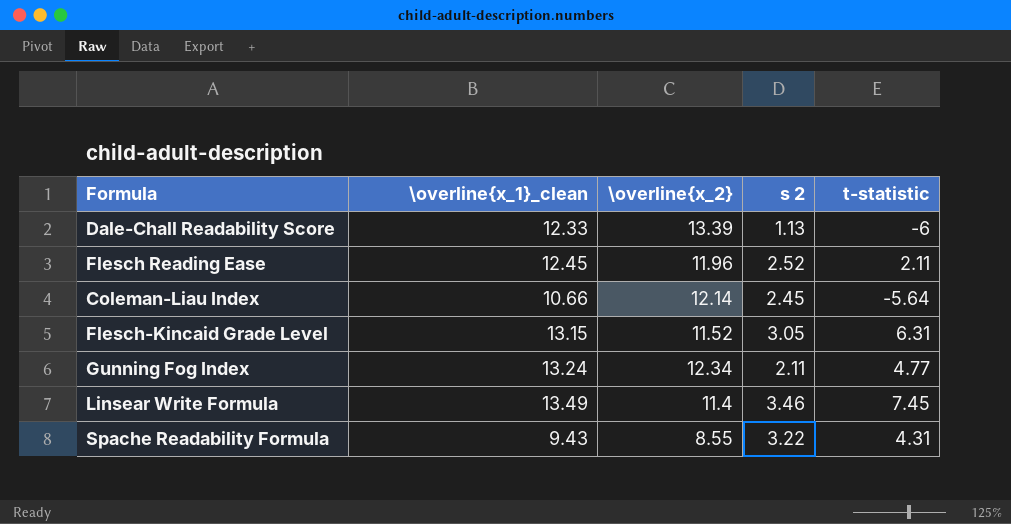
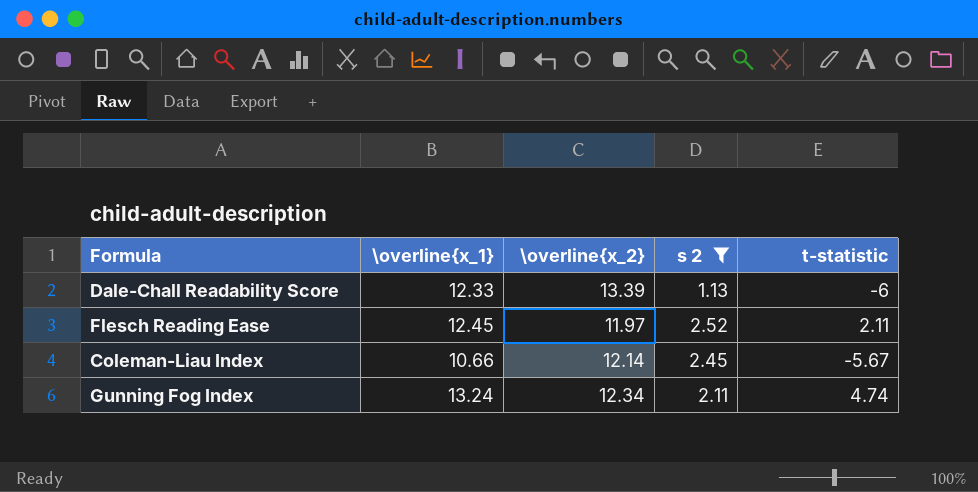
filter: none -> s 2 <= 2.52
column name: \overline{x_1}_clean -> \overline{x_1}
Flesch Reading Ease | \overline{x_2}: 11.96 -> 11.97
Coleman-Liau Index | t-statistic: -5.64 -> -5.67
Gunning Fog Index | t-statistic: 4.77 -> 4.74

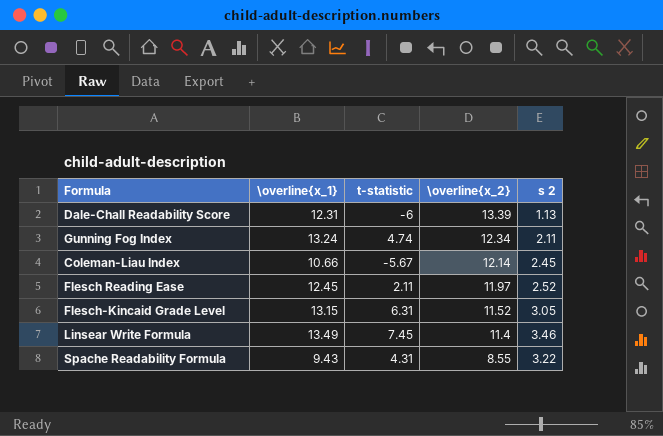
filter: s 2 <= 2.52 -> none
row order: none -> \overline{x_2} descending
column t-statistic | position: 5 -> 3
Dale-Chall Readability Score | \overline{x_1}: 12.33 -> 12.31

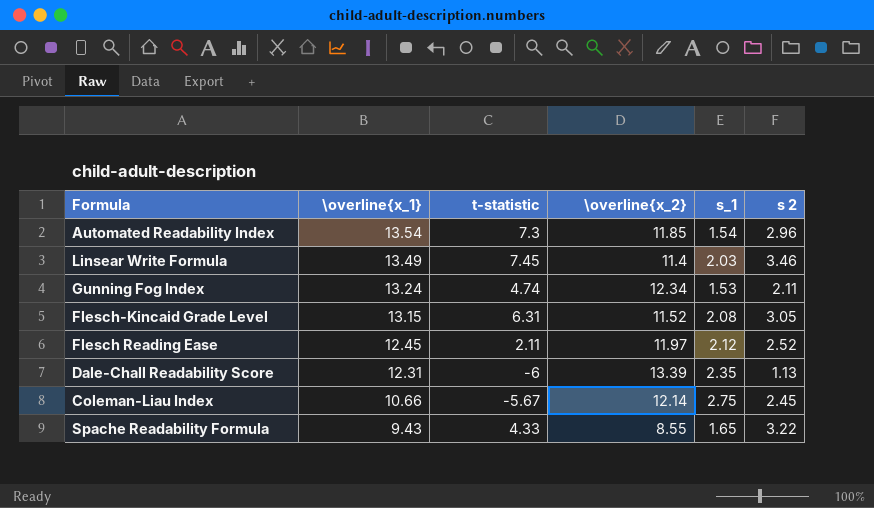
row order: \overline{x_2} descending -> \overline{x_1} descending
column s_1 | position: none -> 5
row Automated Readability Index: none -> 13.54 | 7.3 | 11.85 | 1.54 | 2.96
Spache Readability Formula | t-statistic: 4.31 -> 4.33

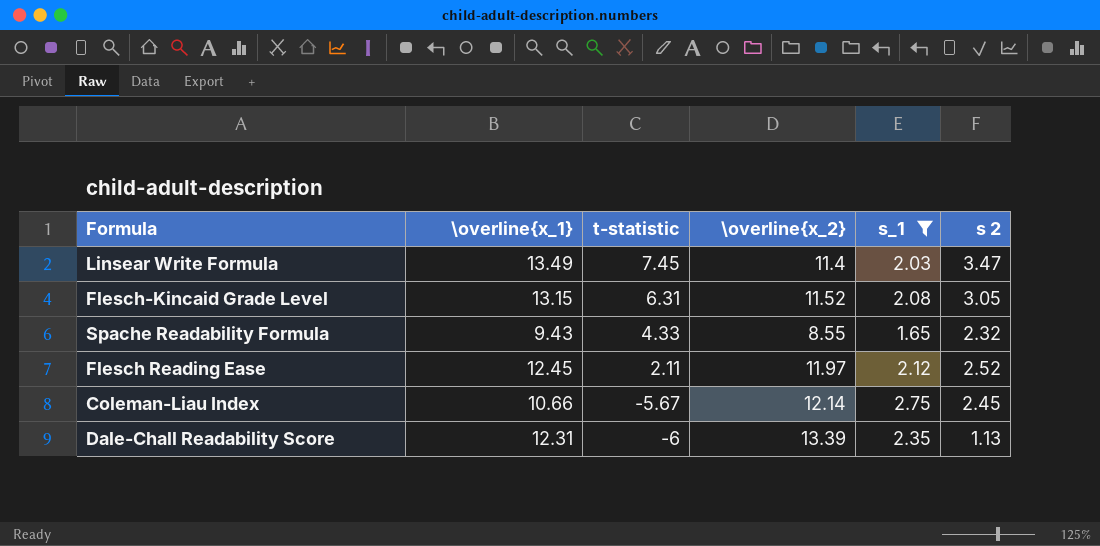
filter: none -> s_1 >= 1.65
row order: \overline{x_1} descending -> t-statistic descending
Linsear Write Formula | s 2: 3.46 -> 3.47
Spache Readability Formula | s 2: 3.22 -> 2.32

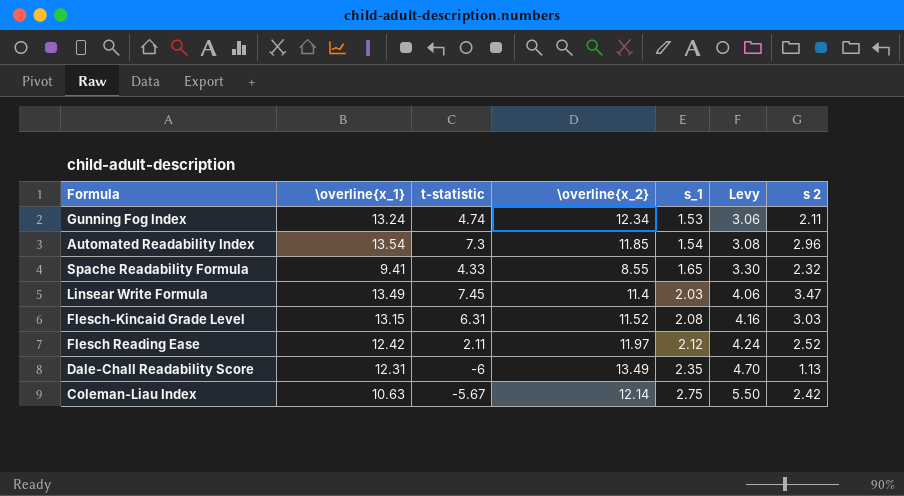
filter: s_1 >= 1.65 -> none
row order: t-statistic descending -> s_1 ascending
column Levy | formula: none -> [s_1] * 2
Spache Readability Formula | \overline{x_1}: 9.43 -> 9.41
Flesch-Kincaid Grade Level | s 2: 3.05 -> 3.03
Flesch Reading Ease | \overline{x_1}: 12.45 -> 12.42
Dale-Chall Readability Score | \overline{x_2}: 13.39 -> 13.49
Coleman-Liau Index | \overline{x_1}: 10.66 -> 10.63
Coleman-Liau Index | s 2: 2.45 -> 2.42

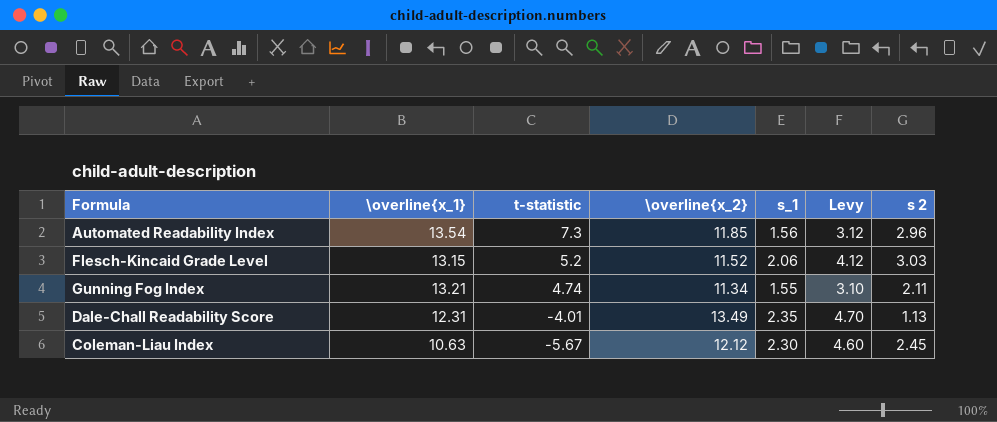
row order: s_1 ascending -> t-statistic descending
row Spache Readability Formula: 9.41 | 4.33 | 8.55 | 1.65 | 3.30 | 2.32 -> none
row Linsear Write Formula: 13.49 | 7.45 | 11.4 | 2.03 | 4.06 | 3.47 -> none
row Flesch Reading Ease: 12.42 | 2.11 | 11.97 | 2.12 | 4.24 | 2.52 -> none
Automated Readability Index | s_1: 1.54 -> 1.56
Automated Readability Index | Levy: 3.08 -> 3.12
Flesch-Kincaid Grade Level | t-statistic: 6.31 -> 5.2
Flesch-Kincaid Grade Level | s_1: 2.08 -> 2.06
Flesch-Kincaid Grade Level | Levy: 4.16 -> 4.12
Gunning Fog Index | \overline{x_1}: 13.24 -> 13.21
Gunning Fog Index | \overline{x_2}: 12.34 -> 11.34
Gunning Fog Index | s_1: 1.53 -> 1.55
Gunning Fog Index | Levy: 3.06 -> 3.10
Dale-Chall Readability Score | t-statistic: -6 -> -4.01
Coleman-Liau Index | \overline{x_2}: 12.14 -> 12.12
Coleman-Liau Index | s_1: 2.75 -> 2.30
Coleman-Liau Index | Levy: 5.50 -> 4.60
Coleman-Liau Index | s 2: 2.42 -> 2.45

